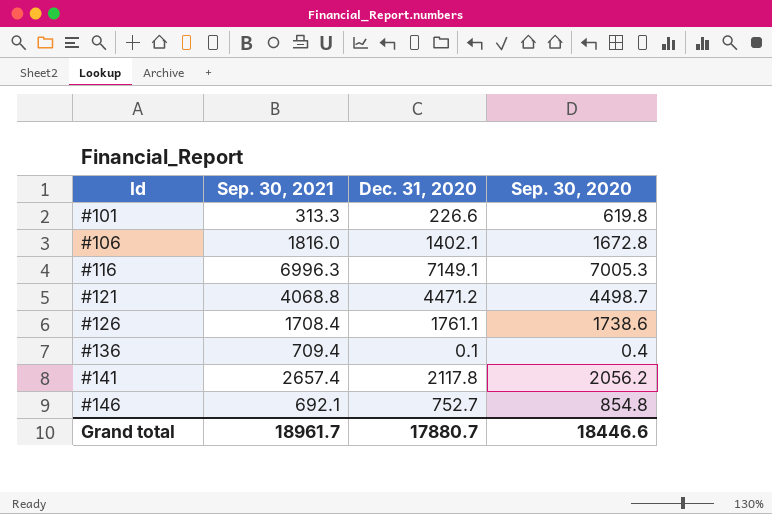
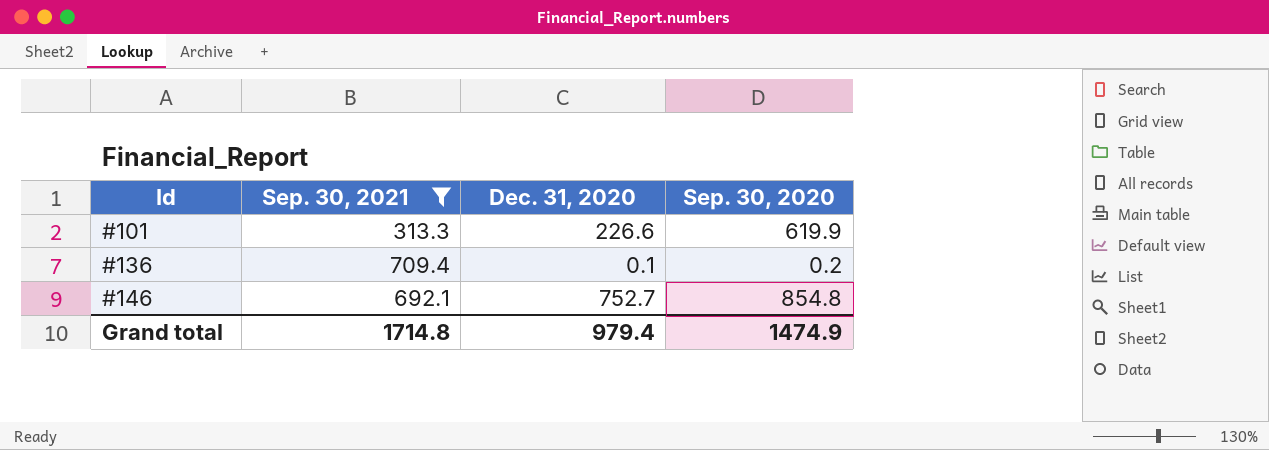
filter: none -> Sep. 30, 2021 <= 709.4
#101 | Sep. 30, 2020: 619.8 -> 619.9
#136 | Sep. 30, 2020: 0.4 -> 0.2
Grand total | Sep. 30, 2021: 18961.7 -> 1714.8
Grand total | Dec. 31, 2020: 17880.7 -> 979.4
Grand total | Sep. 30, 2020: 18446.6 -> 1474.9

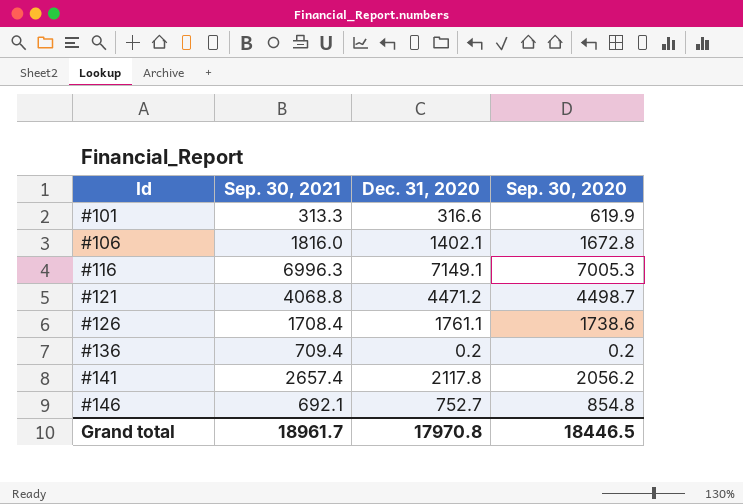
filter: Sep. 30, 2021 <= 709.4 -> none
#101 | Dec. 31, 2020: 226.6 -> 316.6
#136 | Dec. 31, 2020: 0.1 -> 0.2
Grand total | Sep. 30, 2021: 1714.8 -> 18961.7
Grand total | Dec. 31, 2020: 979.4 -> 17970.8
Grand total | Sep. 30, 2020: 1474.9 -> 18446.5

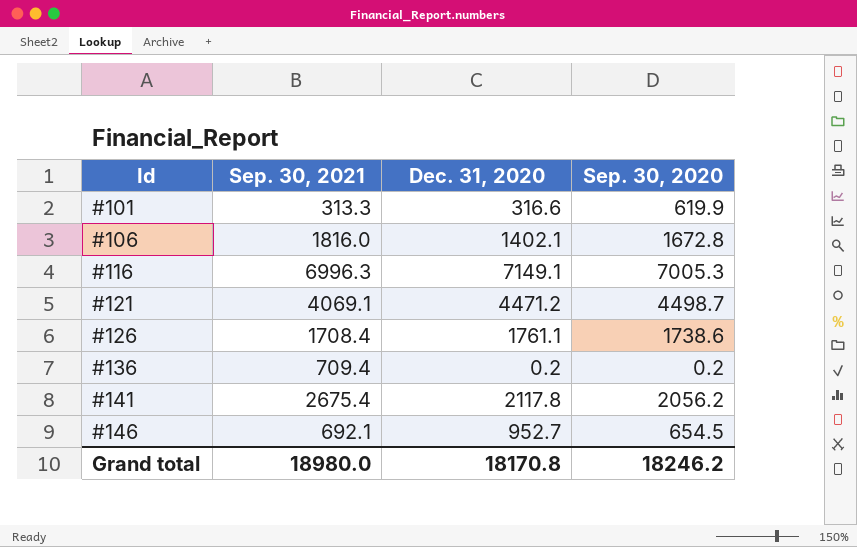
#121 | Sep. 30, 2021: 4068.8 -> 4069.1
#141 | Sep. 30, 2021: 2657.4 -> 2675.4
#146 | Dec. 31, 2020: 752.7 -> 952.7
#146 | Sep. 30, 2020: 854.8 -> 654.5
Grand total | Sep. 30, 2021: 18961.7 -> 18980.0
Grand total | Dec. 31, 2020: 17970.8 -> 18170.8
Grand total | Sep. 30, 2020: 18446.5 -> 18246.2

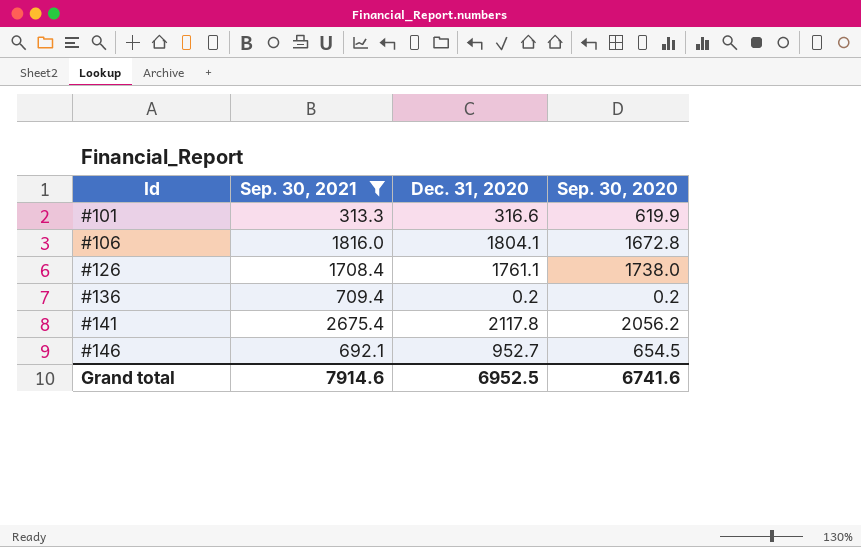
filter: none -> Sep. 30, 2021 <= 2675.4
#106 | Dec. 31, 2020: 1402.1 -> 1804.1
#126 | Sep. 30, 2020: 1738.6 -> 1738.0
Grand total | Sep. 30, 2021: 18980.0 -> 7914.6
Grand total | Dec. 31, 2020: 18170.8 -> 6952.5
Grand total | Sep. 30, 2020: 18246.2 -> 6741.6

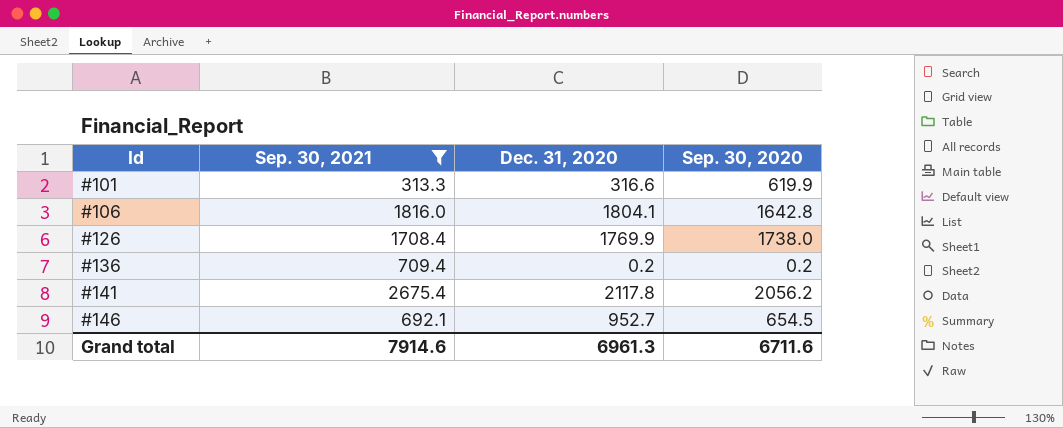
#106 | Sep. 30, 2020: 1672.8 -> 1642.8
#126 | Dec. 31, 2020: 1761.1 -> 1769.9
Grand total | Dec. 31, 2020: 6952.5 -> 6961.3
Grand total | Sep. 30, 2020: 6741.6 -> 6711.6

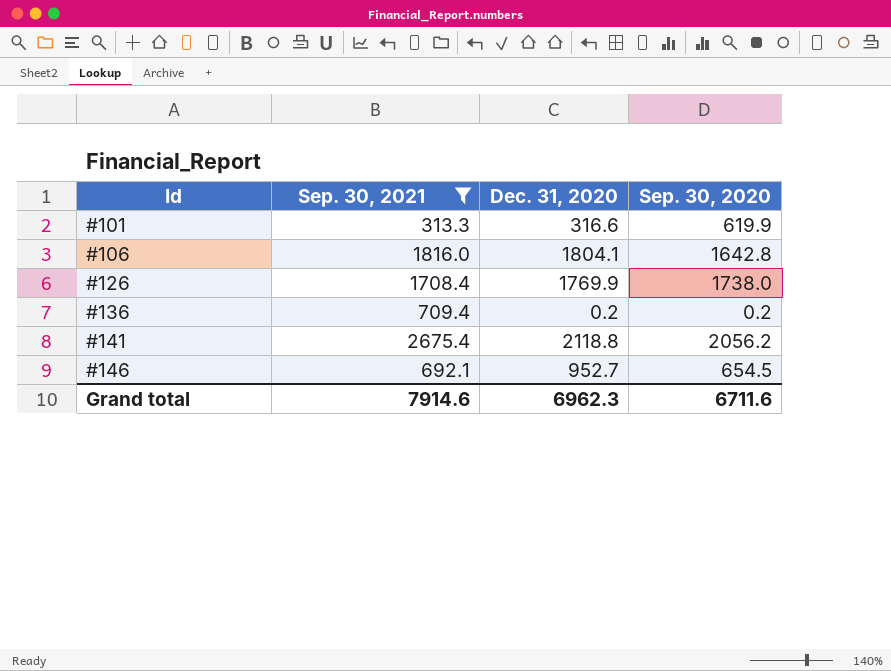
#141 | Dec. 31, 2020: 2117.8 -> 2118.8
Grand total | Dec. 31, 2020: 6961.3 -> 6962.3

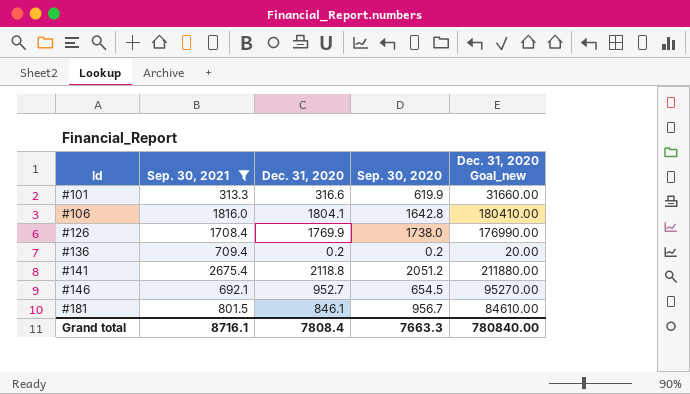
column Dec. 31, 2020 Goal_new | formula: none -> [Dec. 31, 2020] * 100
#141 | Sep. 30, 2020: 2056.2 -> 2051.2
row #181: none -> 801.5 | 846.1 | 956.7 | 84610.00
Grand total | Sep. 30, 2021: 7914.6 -> 8716.1
Grand total | Dec. 31, 2020: 6962.3 -> 7808.4
Grand total | Sep. 30, 2020: 6711.6 -> 7663.3

